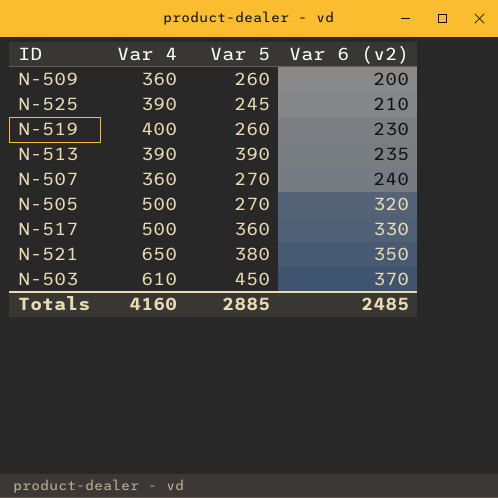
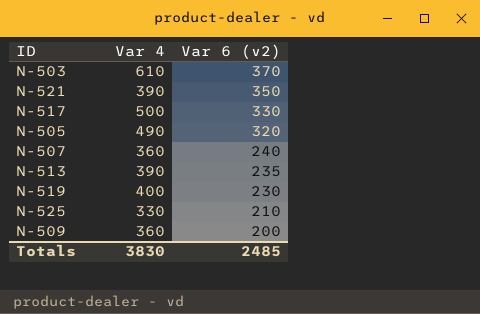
row order: Var 6 (v2) ascending -> Var 6 (v2) descending
column Var 5 | position: 3 -> none
N-521 | Var 4: 650 -> 390
N-505 | Var 4: 500 -> 490
N-525 | Var 4: 390 -> 330
Totals | Var 4: 4160 -> 3830

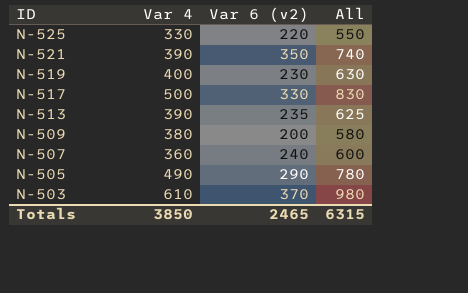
row order: Var 6 (v2) descending -> ID descending
column All | formula: none -> [Var 4] + [Var 6 (v2)]
N-525 | Var 6 (v2): 210 -> 220
N-509 | Var 4: 360 -> 380
N-505 | Var 6 (v2): 320 -> 290
Totals | Var 4: 3830 -> 3850
Totals | Var 6 (v2): 2485 -> 2465

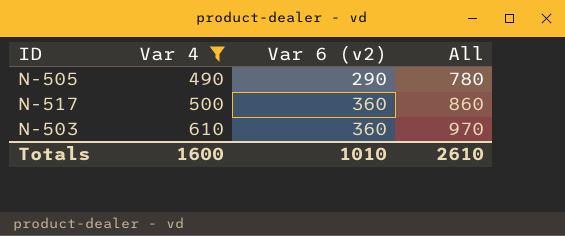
filter: none -> Var 4 >= 490
row order: ID descending -> Var 4 ascending
N-517 | Var 6 (v2): 330 -> 360
N-517 | All: 830 -> 860
N-503 | Var 6 (v2): 370 -> 360
N-503 | All: 980 -> 970
Totals | Var 4: 3850 -> 1600
Totals | Var 6 (v2): 2465 -> 1010
Totals | All: 6315 -> 2610

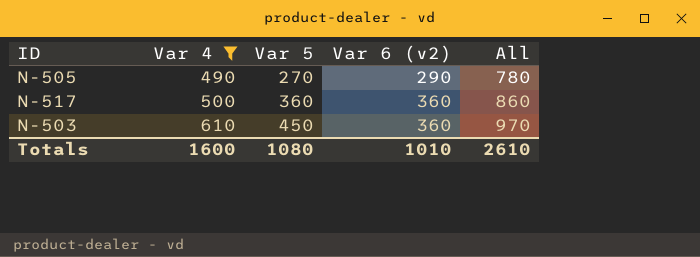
column Var 5 | position: none -> 3

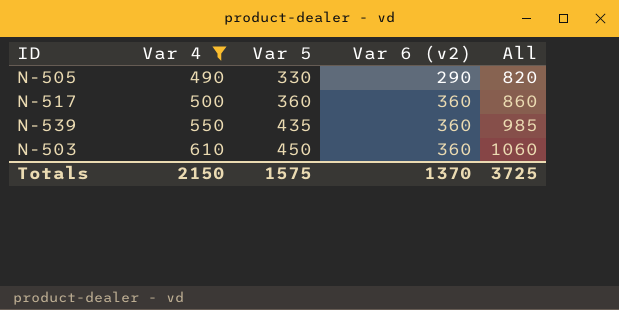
column All | formula: [Var 4] + [Var 6 (v2)] -> [Var 4] + [Var 5]
N-505 | Var 5: 270 -> 330
row N-539: none -> 550 | 435 | 360 | 985
Totals | Var 4: 1600 -> 2150
Totals | Var 5: 1080 -> 1575
Totals | Var 6 (v2): 1010 -> 1370
Totals | All: 2610 -> 3725

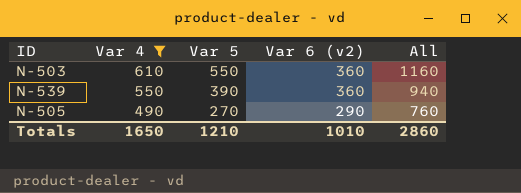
row order: Var 4 ascending -> Var 4 descending
row N-517: 500 | 360 | 360 | 860 -> none
N-503 | Var 5: 450 -> 550
N-503 | All: 1060 -> 1160
N-539 | Var 5: 435 -> 390
N-539 | All: 985 -> 940
N-505 | Var 5: 330 -> 270
N-505 | All: 820 -> 760
Totals | Var 4: 2150 -> 1650
Totals | Var 5: 1575 -> 1210
Totals | Var 6 (v2): 1370 -> 1010
Totals | All: 3725 -> 2860

